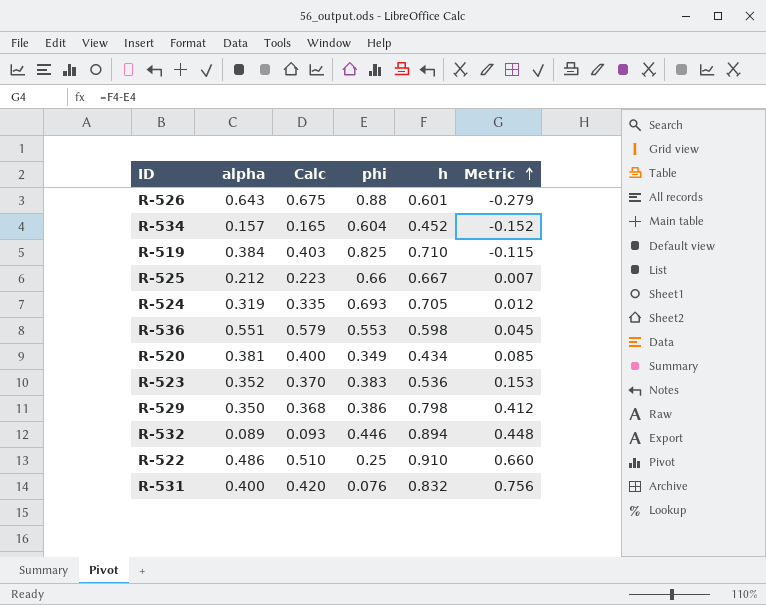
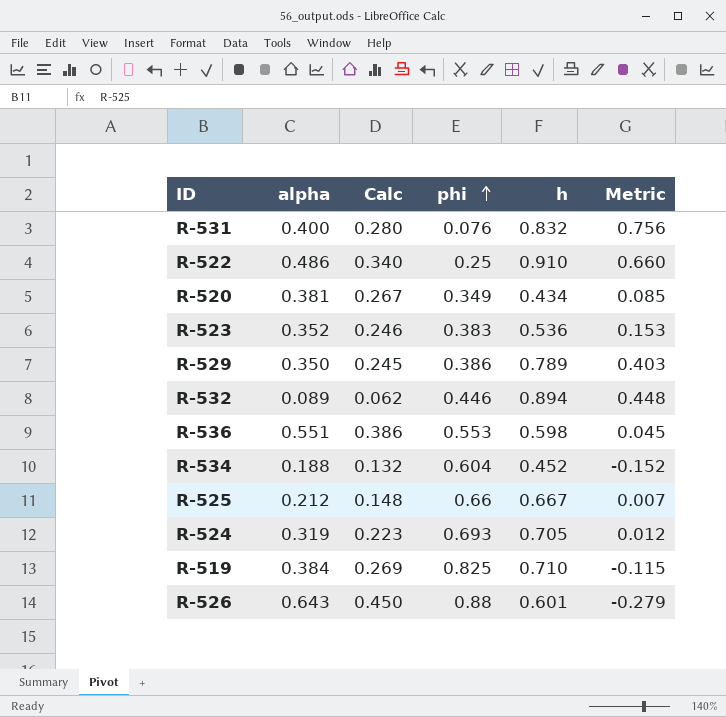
row order: Metric ascending -> phi ascending
column Calc | formula: [alpha] * 1.05 -> [alpha] * 0.7
R-529 | h: 0.798 -> 0.789
R-529 | Metric: 0.412 -> 0.403
R-534 | alpha: 0.157 -> 0.188

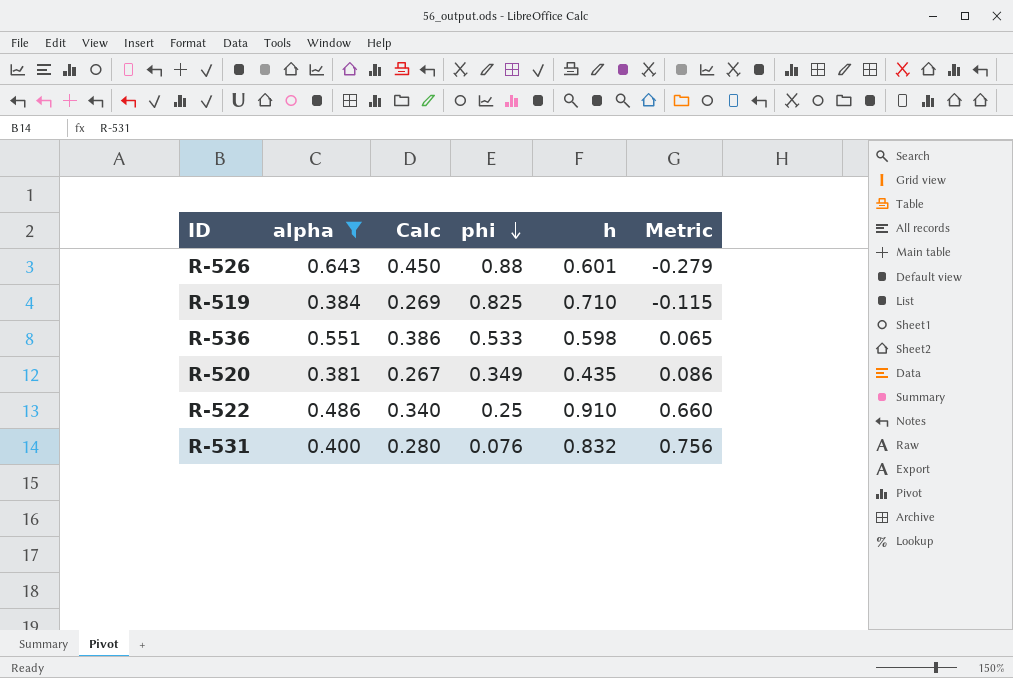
filter: none -> alpha >= 0.381
row order: phi ascending -> phi descending
R-536 | phi: 0.553 -> 0.533
R-536 | Metric: 0.045 -> 0.065
R-520 | h: 0.434 -> 0.435
R-520 | Metric: 0.085 -> 0.086

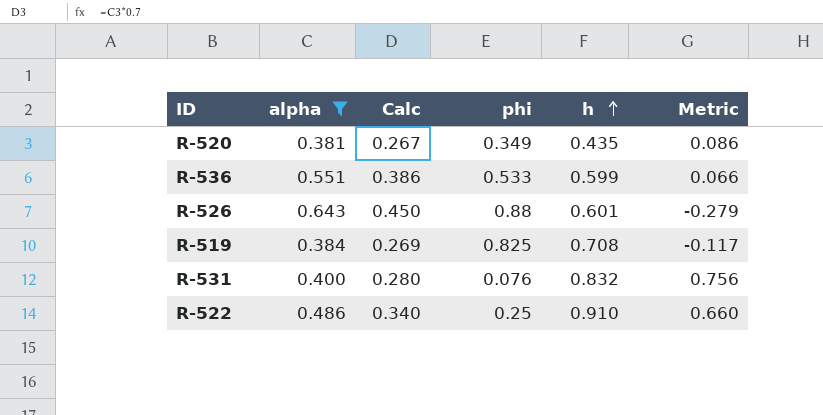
row order: phi descending -> h ascending
R-536 | h: 0.598 -> 0.599
R-536 | Metric: 0.065 -> 0.066
R-519 | h: 0.710 -> 0.708
R-519 | Metric: -0.115 -> -0.117

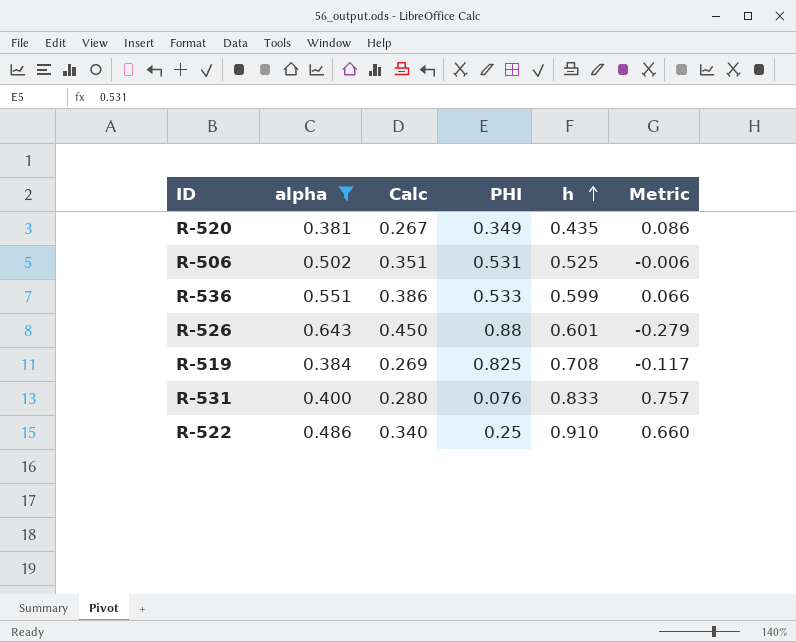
column name: phi -> PHI
row R-506: none -> 0.502 | 0.351 | 0.531 | 0.525 | -0.006
R-531 | h: 0.832 -> 0.833
R-531 | Metric: 0.756 -> 0.757

